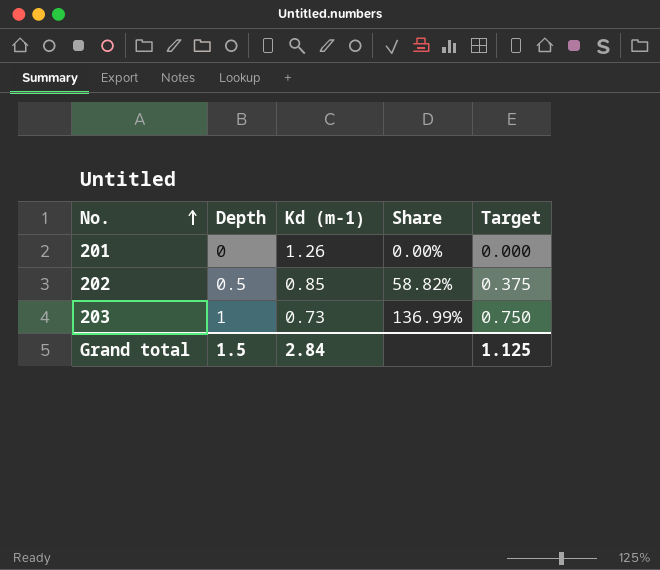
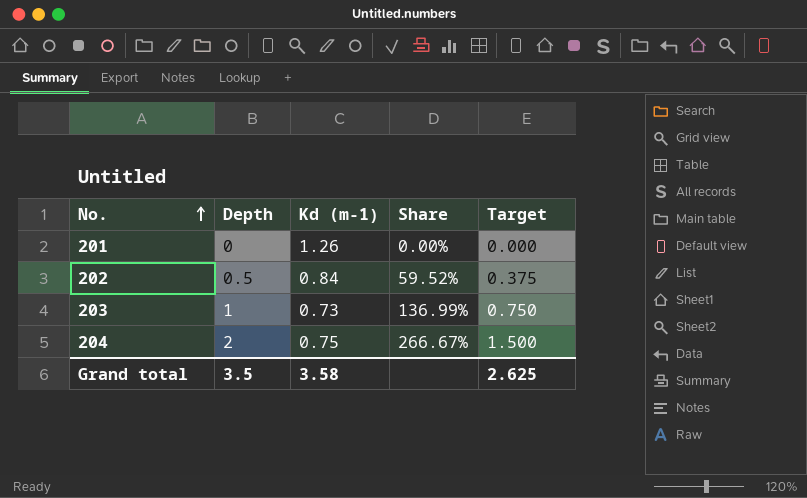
202 | Kd (m-1): 0.85 -> 0.84
202 | Share: 58.82% -> 59.52%
row 204: none -> 2 | 0.75 | 266.67% | 1.500
Grand total | Depth: 1.5 -> 3.5
Grand total | Kd (m-1): 2.84 -> 3.58
Grand total | Target: 1.125 -> 2.625

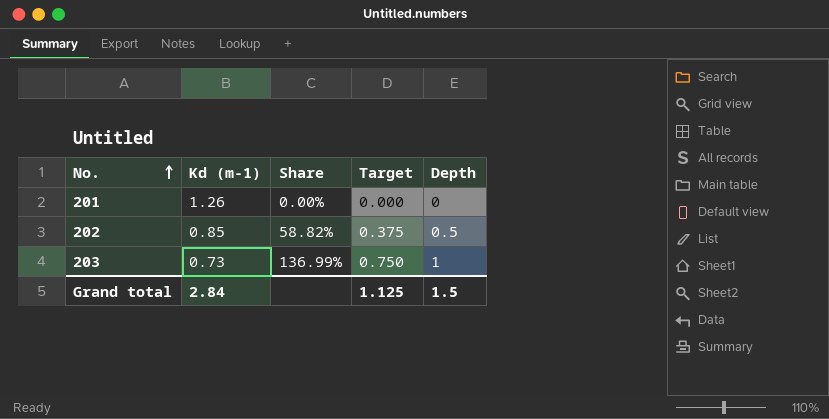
column Depth | position: 2 -> 5
row 204: 2 | 0.75 | 266.67% | 1.500 -> none
202 | Kd (m-1): 0.84 -> 0.85
202 | Share: 59.52% -> 58.82%
Grand total | Kd (m-1): 3.58 -> 2.84
Grand total | Target: 2.625 -> 1.125
Grand total | Depth: 3.5 -> 1.5

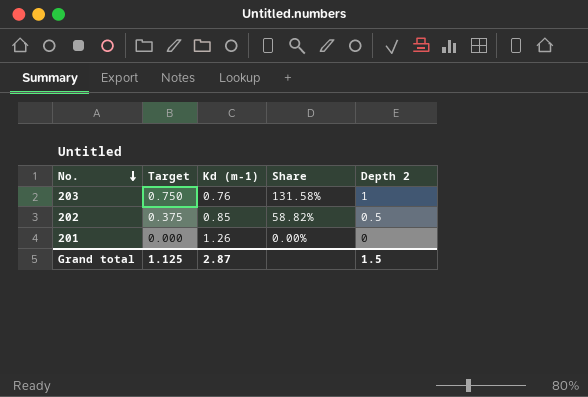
row order: No. ascending -> No. descending
column Target | position: 4 -> 2
column name: Depth -> Depth 2
203 | Kd (m-1): 0.73 -> 0.76
203 | Share: 136.99% -> 131.58%
Grand total | Kd (m-1): 2.84 -> 2.87

